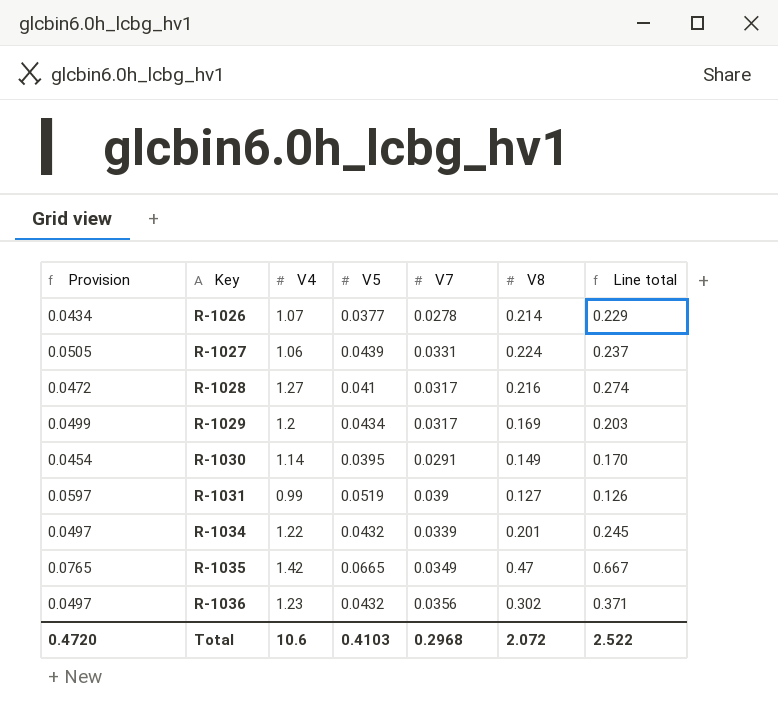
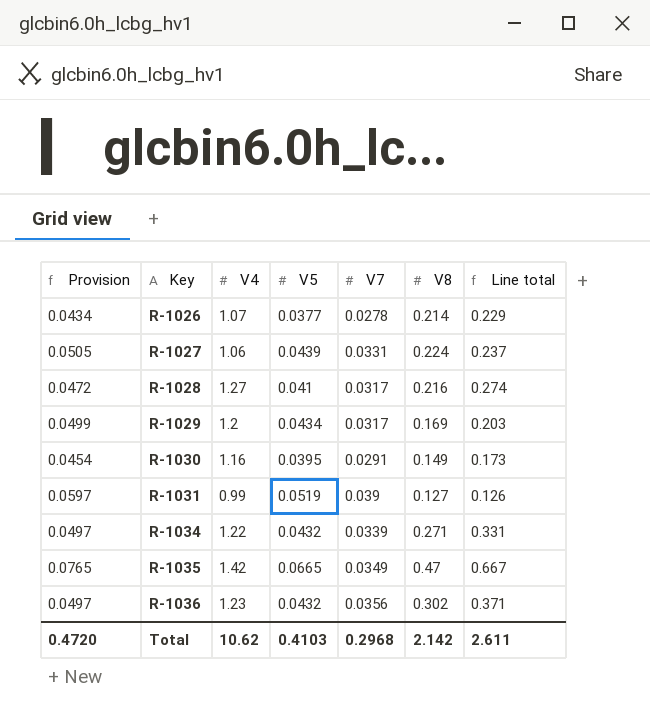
R-1030 | V4: 1.14 -> 1.16
R-1030 | Line total: 0.170 -> 0.173
R-1034 | V8: 0.201 -> 0.271
R-1034 | Line total: 0.245 -> 0.331
Total | V4: 10.6 -> 10.62
Total | V8: 2.072 -> 2.142
Total | Line total: 2.522 -> 2.611

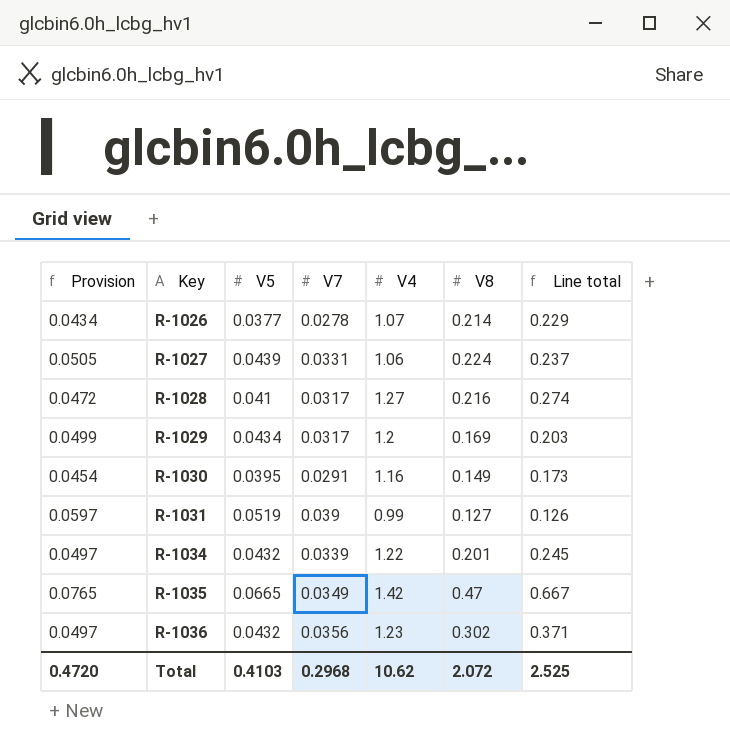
column V4 | position: 3 -> 5
R-1034 | V8: 0.271 -> 0.201
R-1034 | Line total: 0.331 -> 0.245
Total | V8: 2.142 -> 2.072
Total | Line total: 2.611 -> 2.525

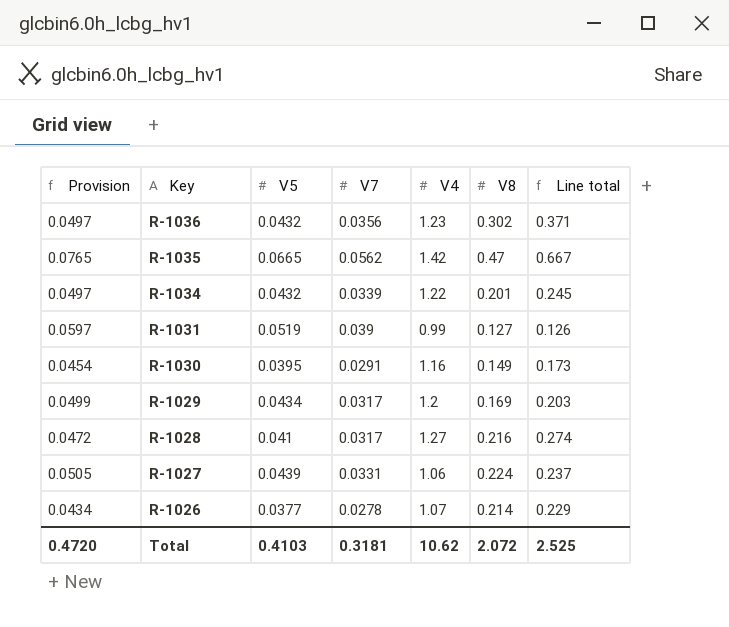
row order: Key ascending -> Key descending
R-1035 | V7: 0.0349 -> 0.0562
Total | V7: 0.2968 -> 0.3181

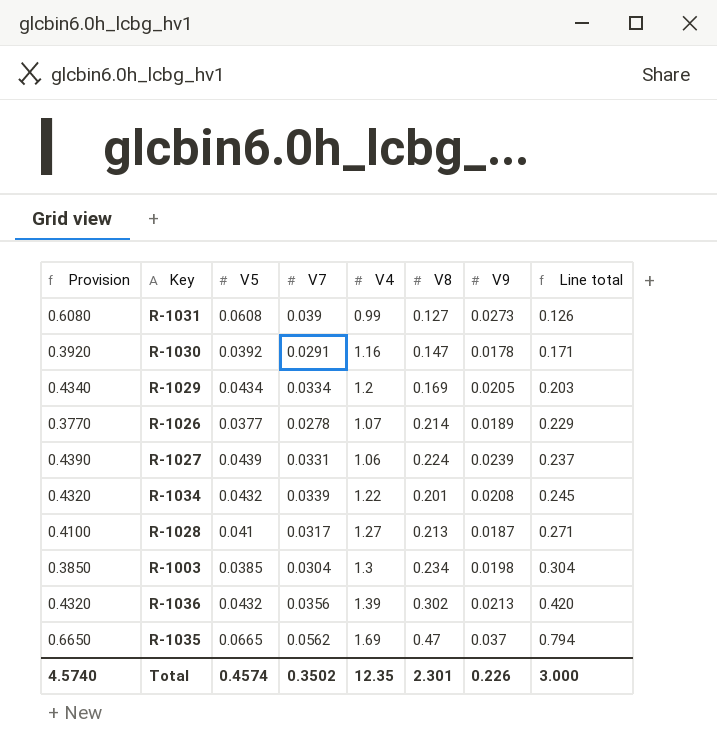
row order: Key descending -> Line total ascending
column Provision | formula: [V5] * 1.15 -> [V5] * 10
column V9 | position: none -> 7
R-1031 | V5: 0.0519 -> 0.0608
R-1030 | V5: 0.0395 -> 0.0392
R-1030 | V8: 0.149 -> 0.147
R-1030 | Line total: 0.173 -> 0.171
R-1029 | V7: 0.0317 -> 0.0334
R-1028 | V8: 0.216 -> 0.213
R-1028 | Line total: 0.274 -> 0.271
row R-1003: none -> 0.3850 | 0.0385 | 0.0304 | 1.3 | 0.234 | 0.0198 | 0.304
R-1036 | V4: 1.23 -> 1.39
R-1036 | Line total: 0.371 -> 0.420
R-1035 | V4: 1.42 -> 1.69
R-1035 | Line total: 0.667 -> 0.794
Total | Provision: 0.4720 -> 4.5740
Total | V5: 0.4103 -> 0.4574
Total | V7: 0.3181 -> 0.3502
Total | V4: 10.62 -> 12.35
Total | V8: 2.072 -> 2.301
Total | Line total: 2.525 -> 3.000

